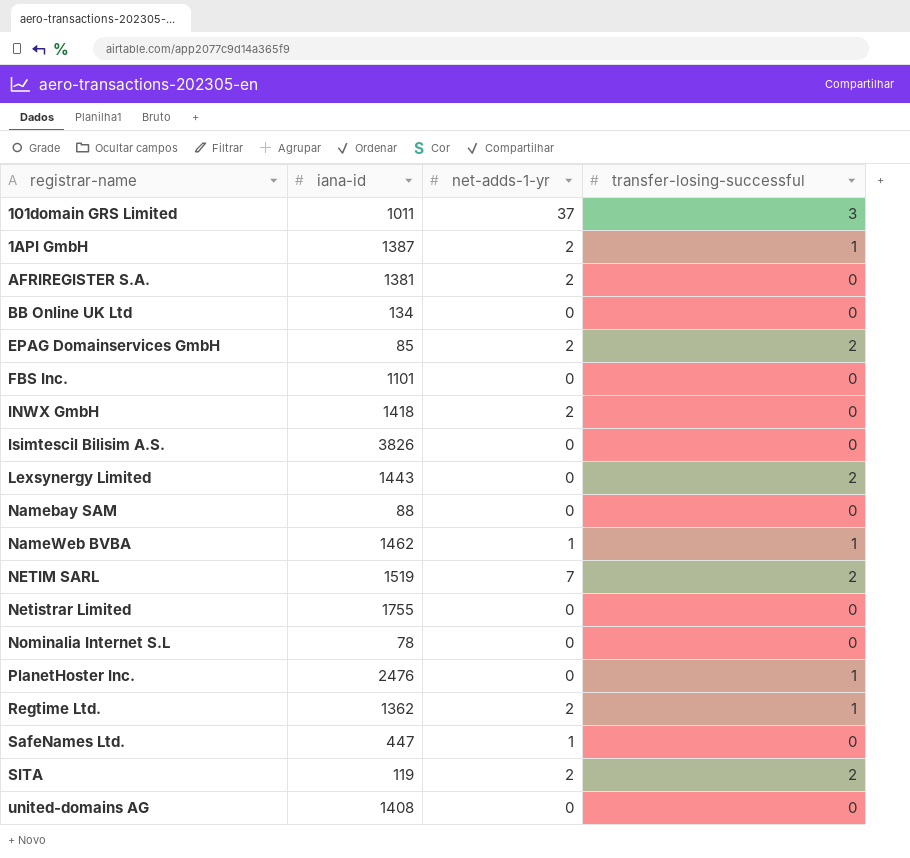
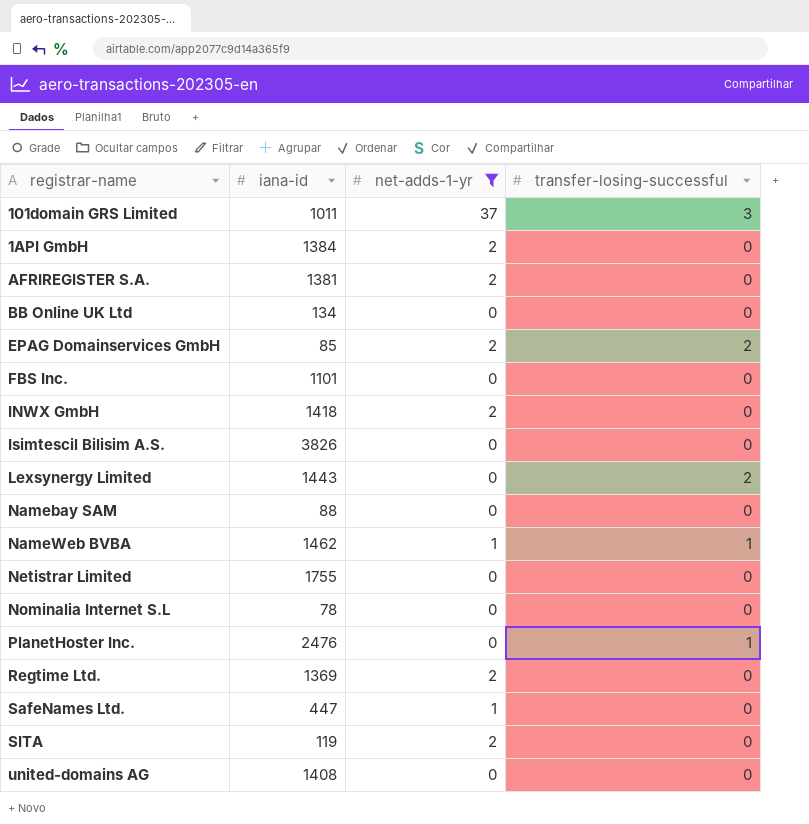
filter: none -> net-adds-1-yr != 7
1API GmbH | iana-id: 1387 -> 1384
1API GmbH | transfer-losing-successful: 1 -> 0
Regtime Ltd. | iana-id: 1362 -> 1369
Regtime Ltd. | transfer-losing-successful: 1 -> 0
SITA | transfer-losing-successful: 2 -> 0

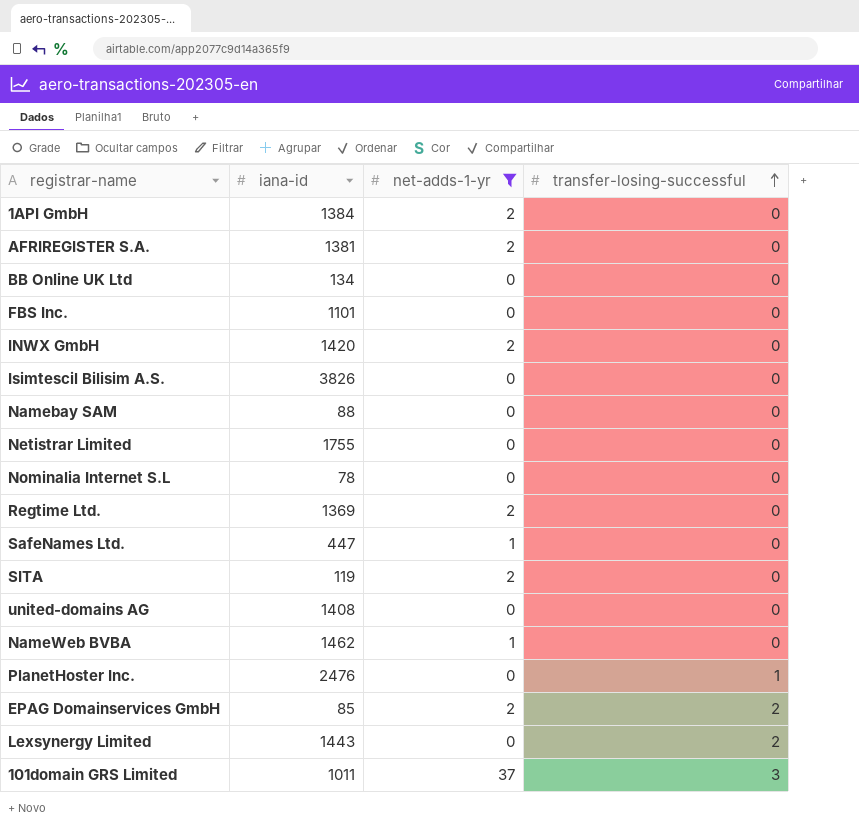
row order: none -> transfer-losing-successful ascending
INWX GmbH | iana-id: 1418 -> 1420
NameWeb BVBA | transfer-losing-successful: 1 -> 0

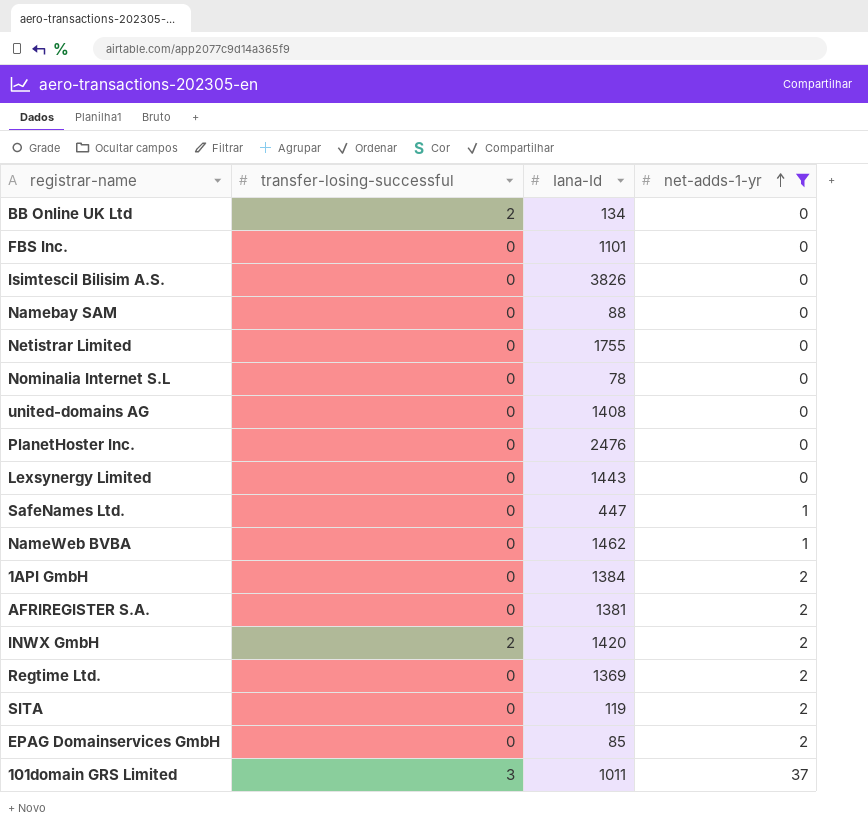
row order: transfer-losing-successful ascending -> net-adds-1-yr ascending
column transfer-losing-successful | position: 4 -> 2
column name: iana-id -> Iana-Id
BB Online UK Ltd | transfer-losing-successful: 0 -> 2
PlanetHoster Inc. | transfer-losing-successful: 1 -> 0
Lexsynergy Limited | transfer-losing-successful: 2 -> 0
INWX GmbH | transfer-losing-successful: 0 -> 2
EPAG Domainservices GmbH | transfer-losing-successful: 2 -> 0

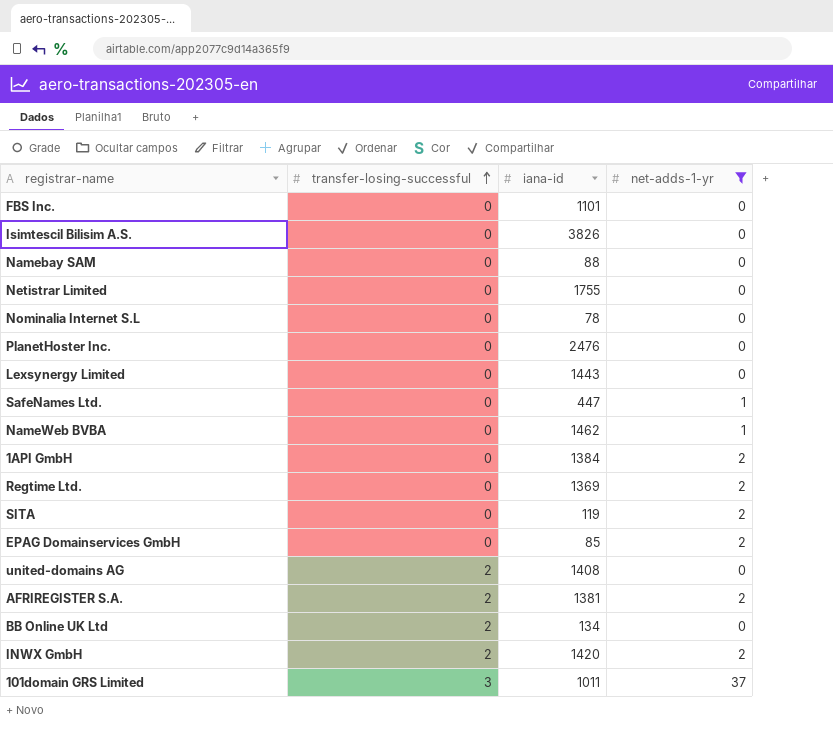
row order: net-adds-1-yr ascending -> transfer-losing-successful ascending
column name: Iana-Id -> iana-id
united-domains AG | transfer-losing-successful: 0 -> 2
AFRIREGISTER S.A. | transfer-losing-successful: 0 -> 2

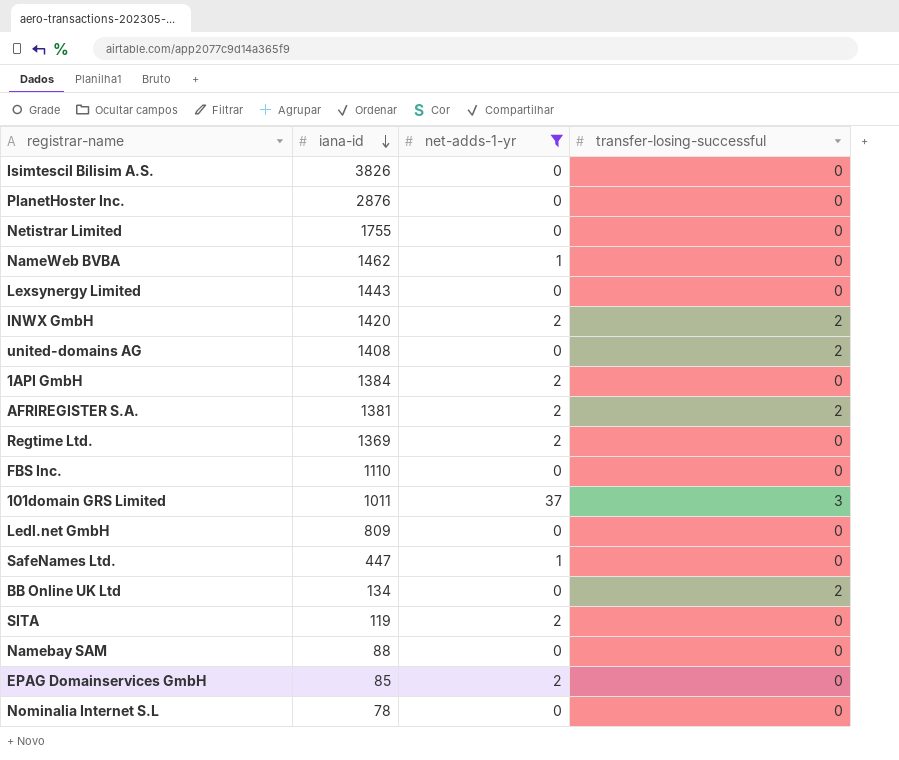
row order: transfer-losing-successful ascending -> iana-id descending
column transfer-losing-successful | position: 2 -> 4
PlanetHoster Inc. | iana-id: 2476 -> 2876
FBS Inc. | iana-id: 1101 -> 1110
row Ledl.net GmbH: none -> 809 | 0 | 0

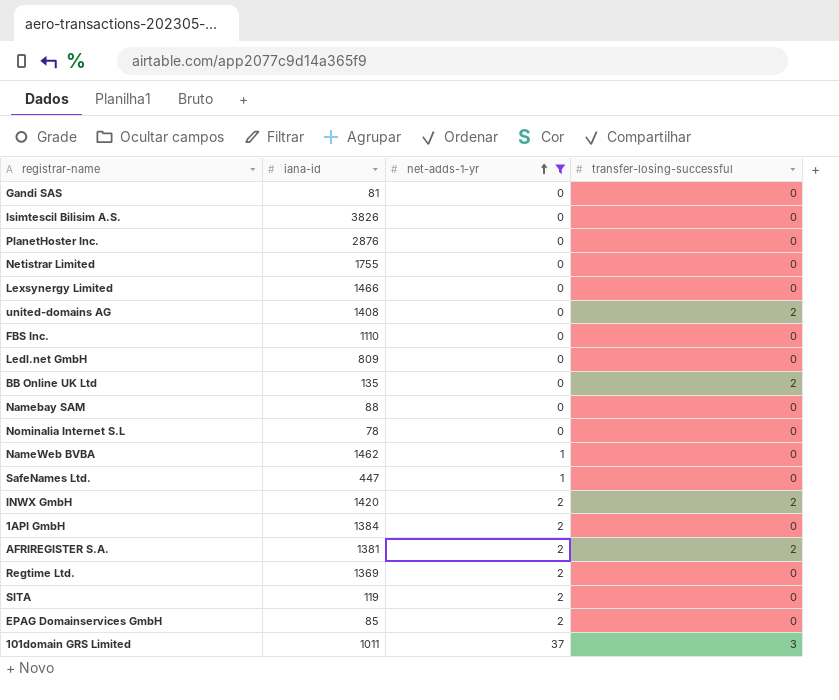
row order: iana-id descending -> net-adds-1-yr ascending
row Gandi SAS: none -> 81 | 0 | 0
Lexsynergy Limited | iana-id: 1443 -> 1466
BB Online UK Ltd | iana-id: 134 -> 135

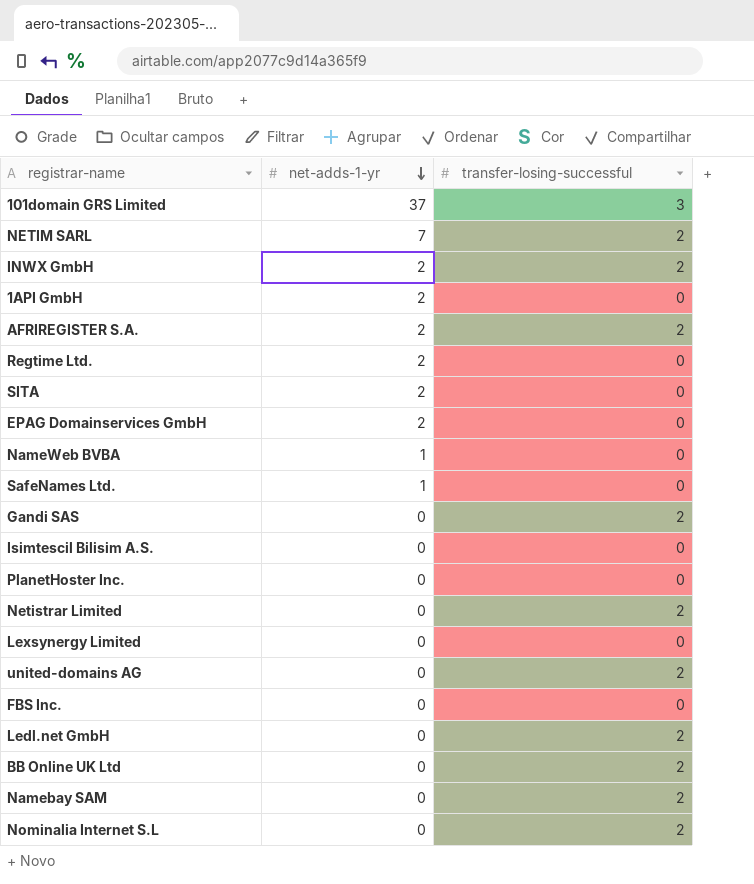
filter: net-adds-1-yr != 7 -> none
row order: net-adds-1-yr ascending -> net-adds-1-yr descending
column iana-id | position: 2 -> none
Gandi SAS | transfer-losing-successful: 0 -> 2
Netistrar Limited | transfer-losing-successful: 0 -> 2
Ledl.net GmbH | transfer-losing-successful: 0 -> 2
Namebay SAM | transfer-losing-successful: 0 -> 2
Nominalia Internet S.L | transfer-losing-successful: 0 -> 2

